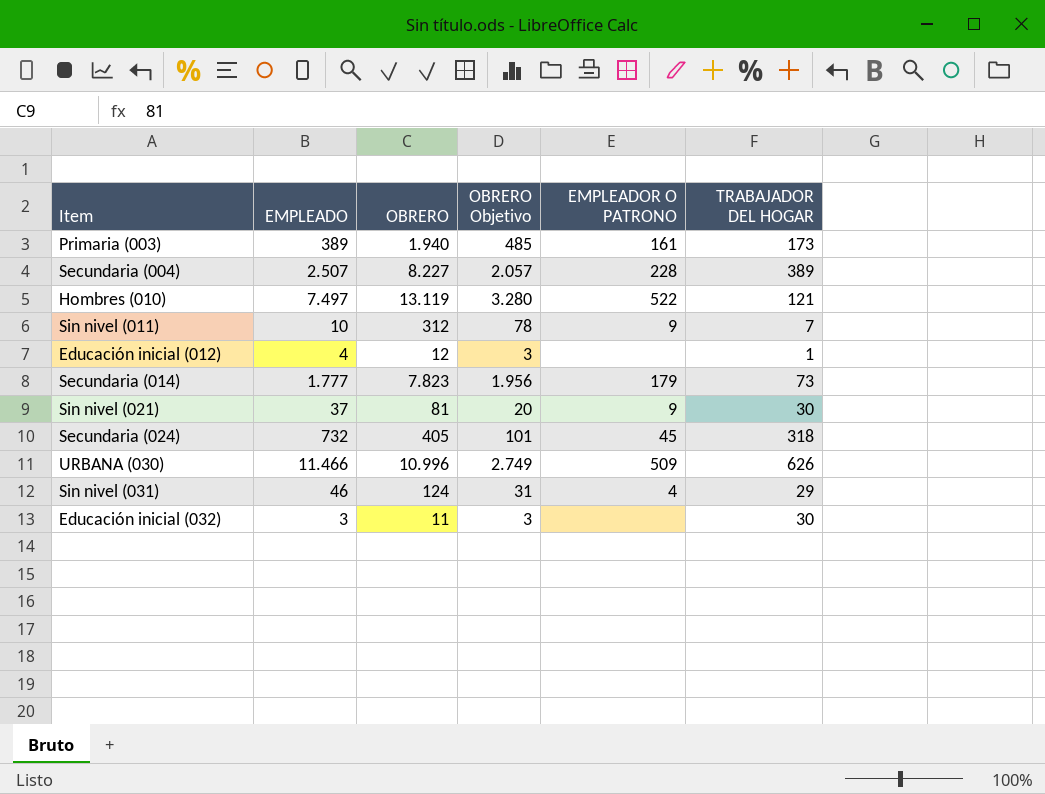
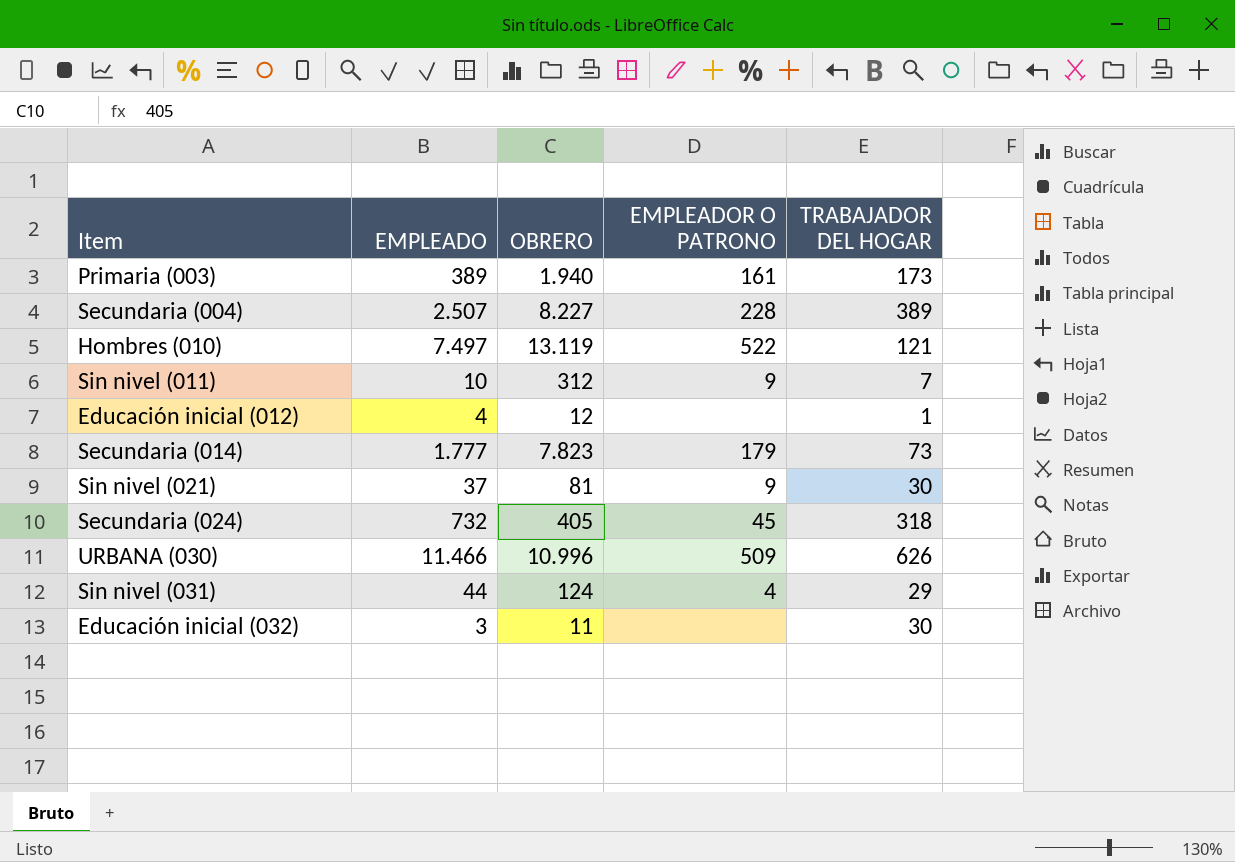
column OBRERO Objetivo | formula: [OBRERO] * 0,25 -> none
Sin nivel (031) | EMPLEADO: 46 -> 44

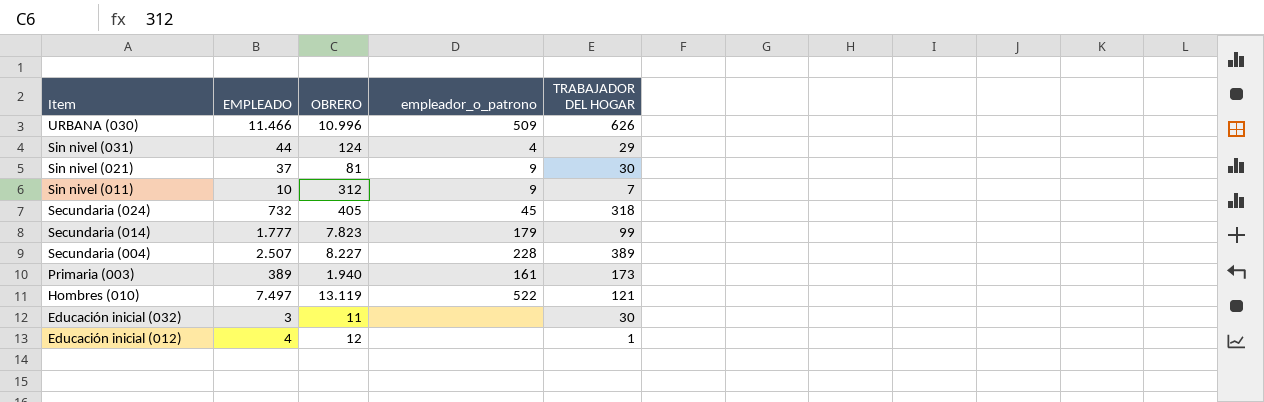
row order: none -> Item descending
column name: EMPLEADOR O PATRONO -> empleador_o_patrono
Secundaria (014) | TRABAJADOR DEL HOGAR: 73 -> 99

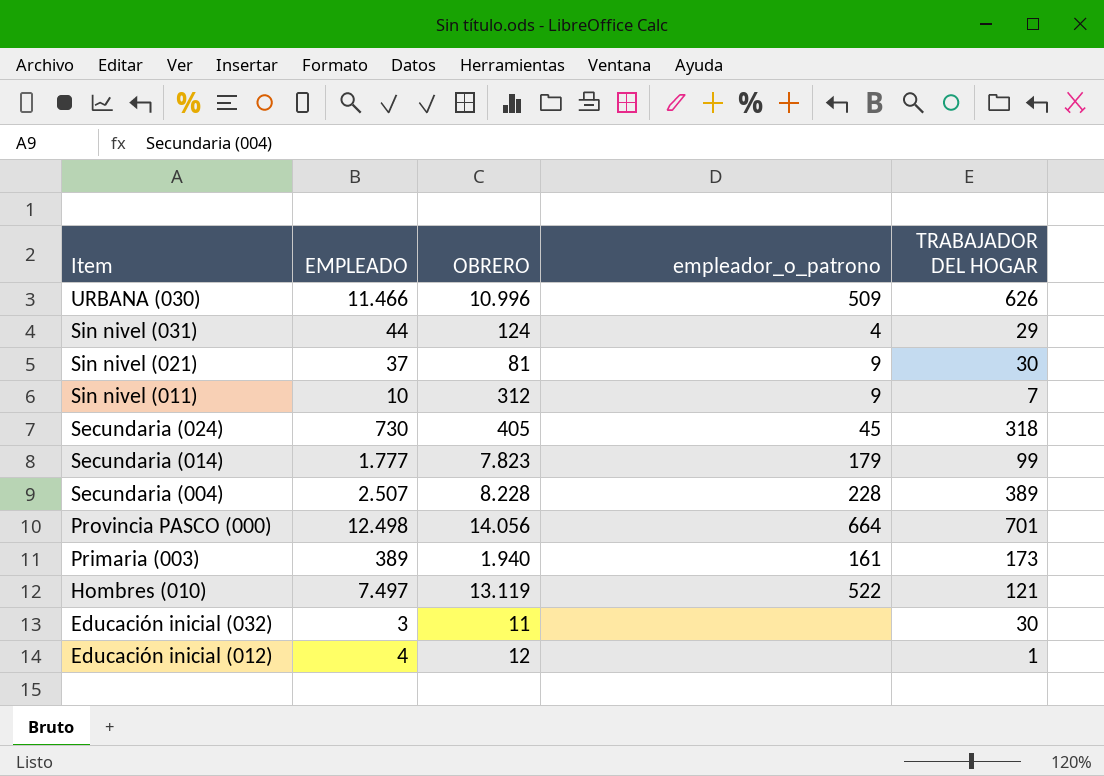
Secundaria (024) | EMPLEADO: 732 -> 730
Secundaria (004) | OBRERO: 8.227 -> 8.228
row Provincia PASCO (000): none -> 12.498 | 14.056 | 664 | 701

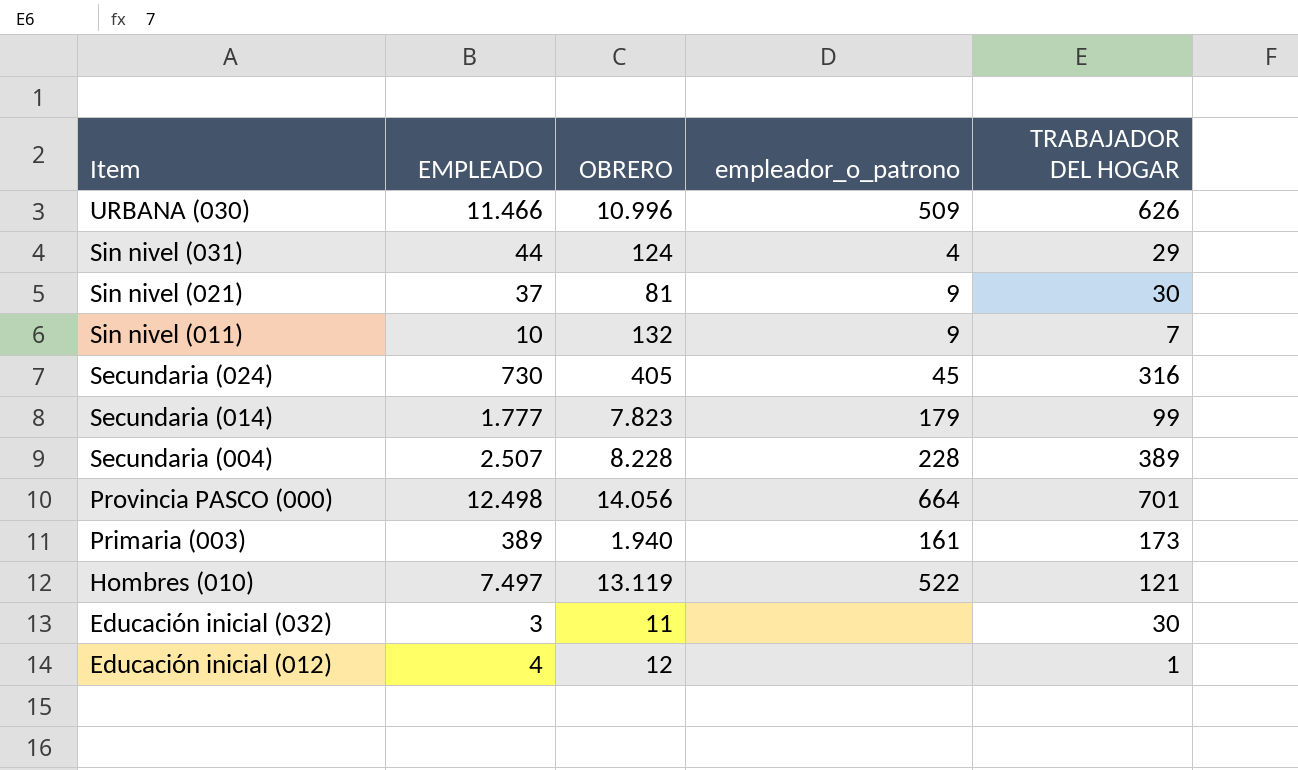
Sin nivel (011) | OBRERO: 312 -> 132
Secundaria (024) | TRABAJADOR DEL HOGAR: 318 -> 316

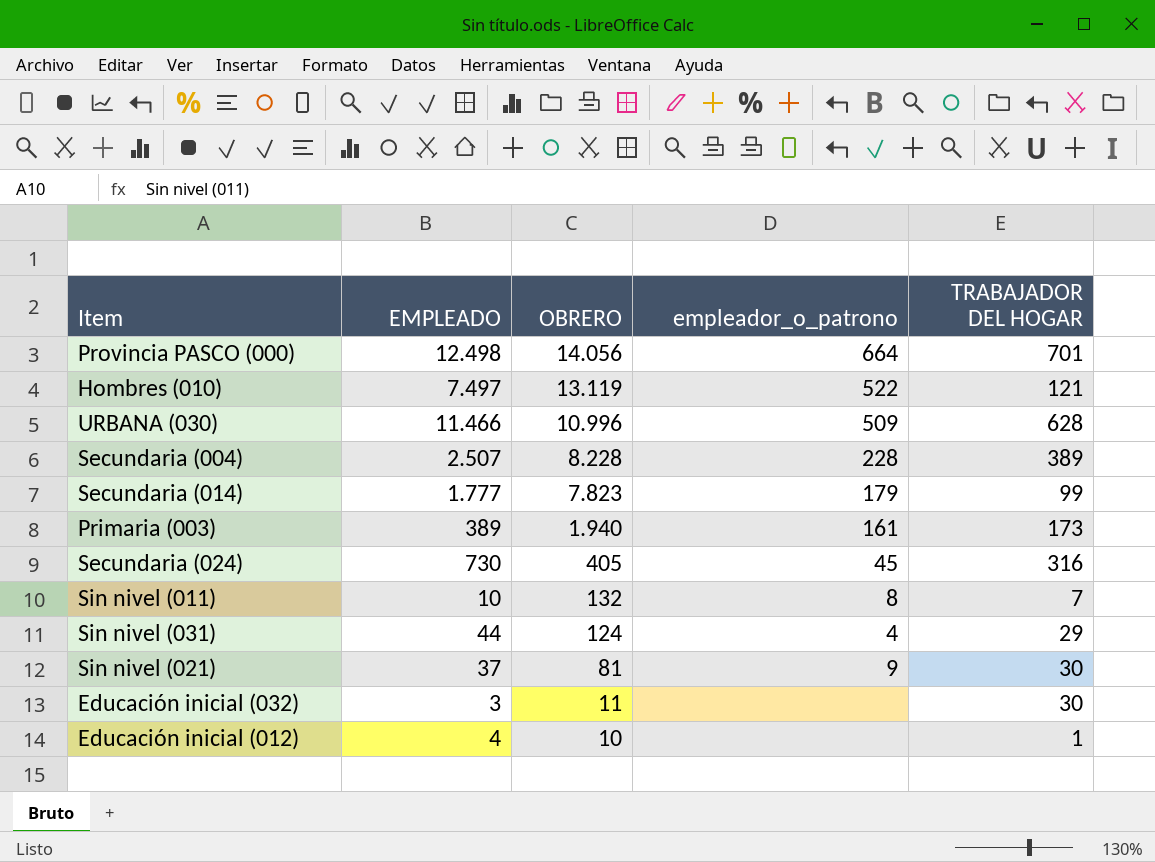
row order: Item descending -> OBRERO descending
URBANA (030) | TRABAJADOR DEL HOGAR: 626 -> 628
Sin nivel (011) | empleador_o_patrono: 9 -> 8
Educación inicial (012) | OBRERO: 12 -> 10

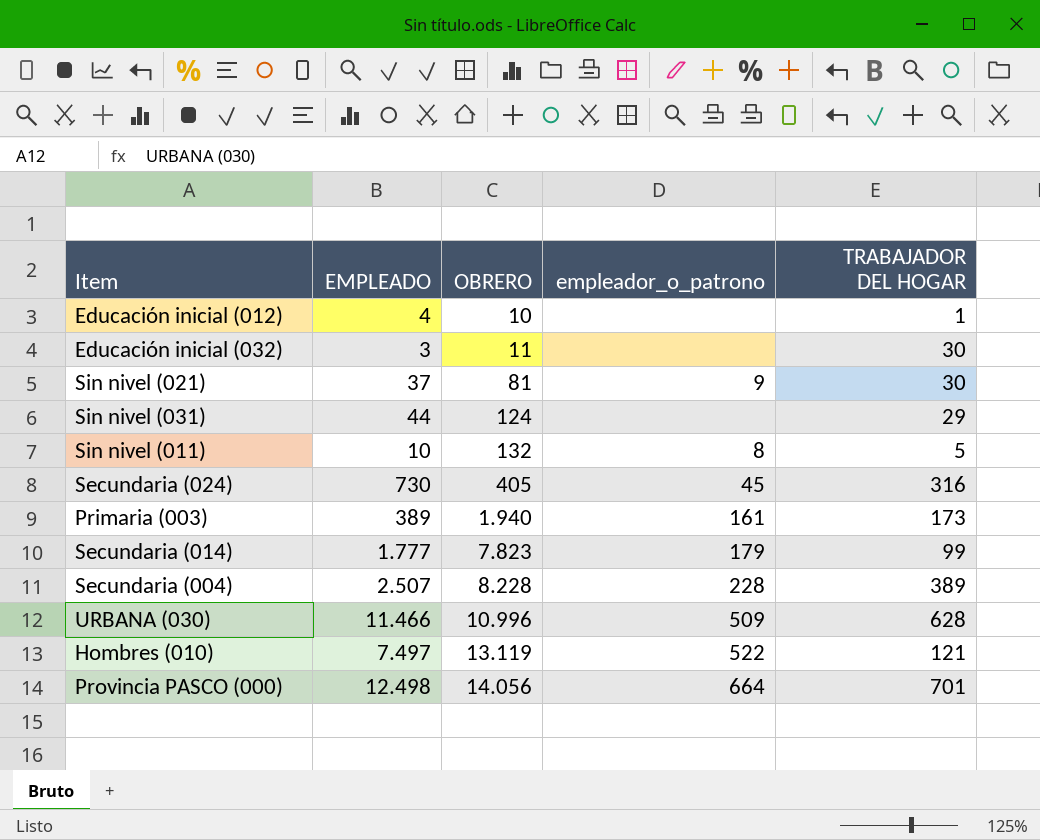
row order: OBRERO descending -> OBRERO ascending
Sin nivel (031) | empleador_o_patrono: 4 -> none
Sin nivel (011) | TRABAJADOR DEL HOGAR: 7 -> 5

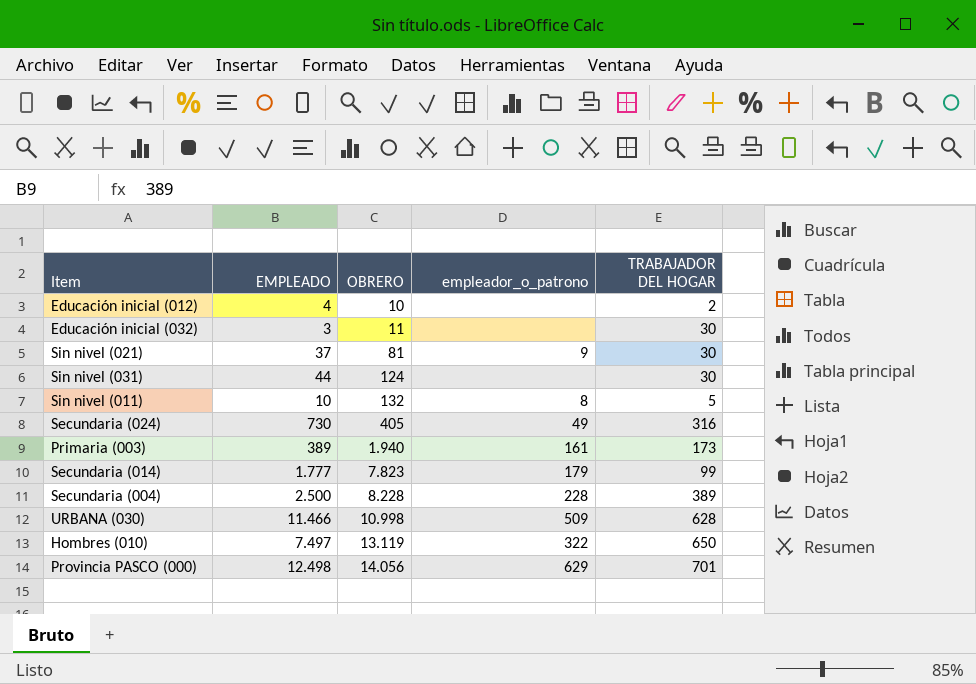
Educación inicial (012) | TRABAJADOR DEL HOGAR: 1 -> 2
Sin nivel (031) | TRABAJADOR DEL HOGAR: 29 -> 30
Secundaria (024) | empleador_o_patrono: 45 -> 49
Secundaria (004) | EMPLEADO: 2.507 -> 2.500
URBANA (030) | OBRERO: 10.996 -> 10.998
Hombres (010) | empleador_o_patrono: 522 -> 322
Hombres (010) | TRABAJADOR DEL HOGAR: 121 -> 650
Provincia PASCO (000) | empleador_o_patrono: 664 -> 629

